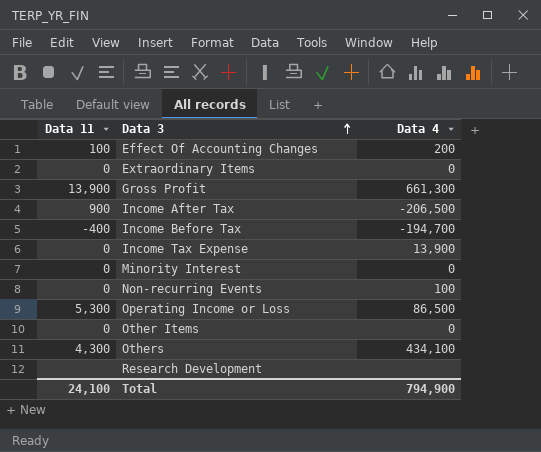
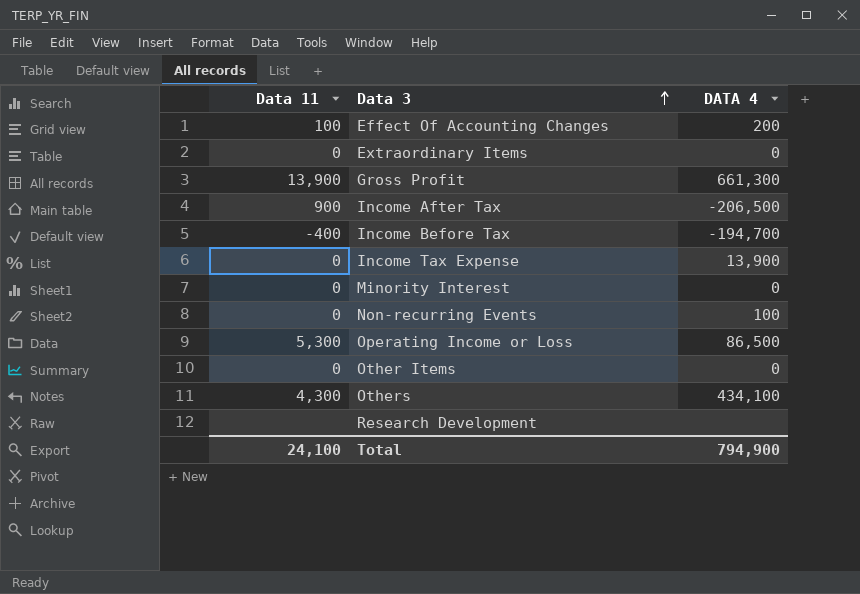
column name: Data 4 -> DATA 4

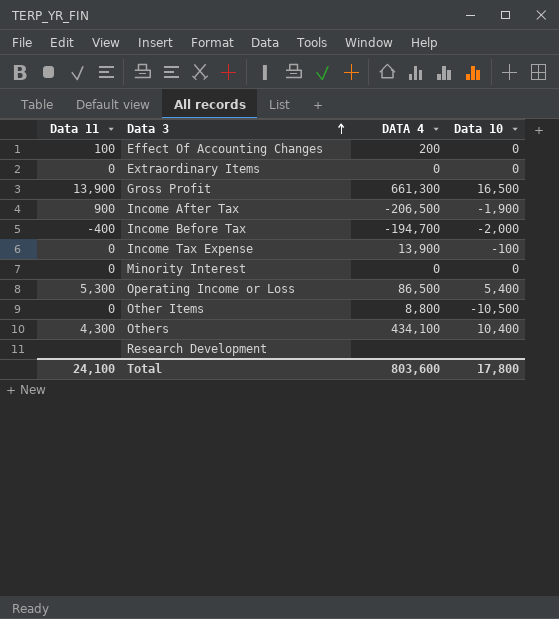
column Data 10 | position: none -> 4
row Non-recurring Events: 0 | 100 -> none
Other Items | DATA 4: 0 -> 8,800
Total | DATA 4: 794,900 -> 803,600

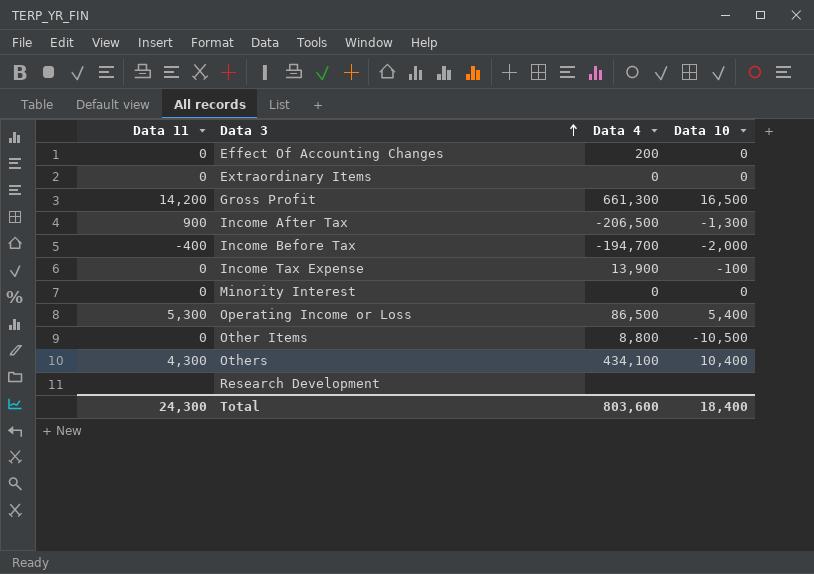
column name: DATA 4 -> Data 4
Effect Of Accounting Changes | Data 11: 100 -> 0
Gross Profit | Data 11: 13,900 -> 14,200
Income After Tax | Data 10: -1,900 -> -1,300
Total | Data 11: 24,100 -> 24,300
Total | Data 10: 17,800 -> 18,400

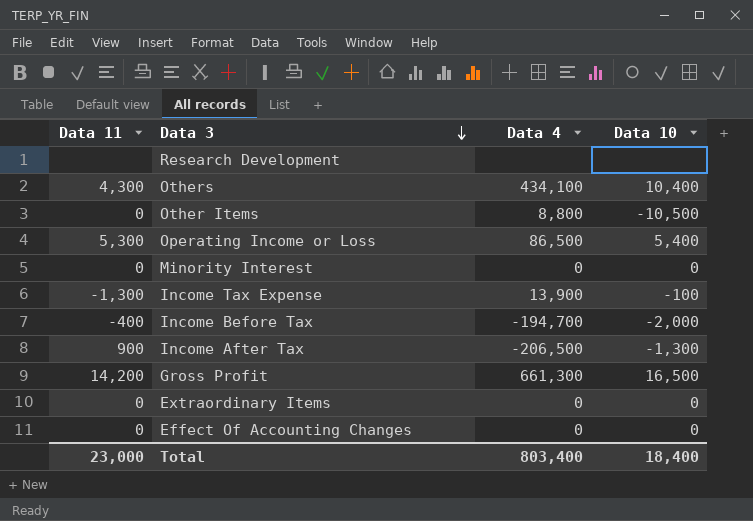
row order: Data 3 ascending -> Data 3 descending
Income Tax Expense | Data 11: 0 -> -1,300
Effect Of Accounting Changes | Data 4: 200 -> 0
Total | Data 11: 24,300 -> 23,000
Total | Data 4: 803,600 -> 803,400

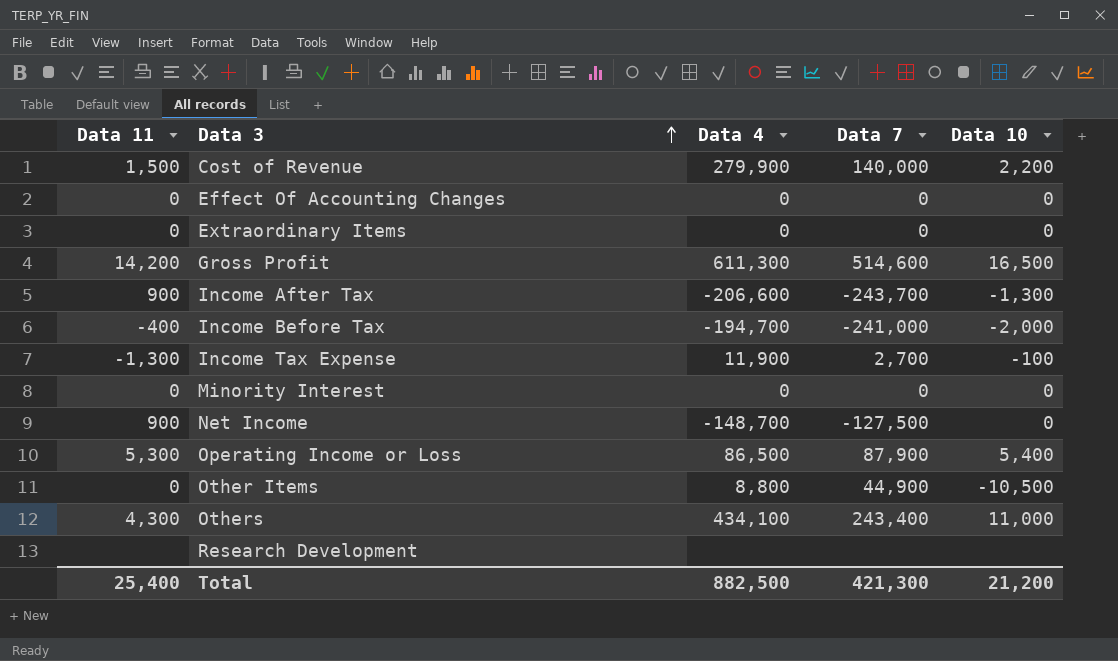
row order: Data 3 descending -> Data 3 ascending
column Data 7 | position: none -> 4
row Cost of Revenue: none -> 1,500 | 279,900 | 140,000 | 2,200
Gross Profit | Data 4: 661,300 -> 611,300
Income After Tax | Data 4: -206,500 -> -206,600
Income Tax Expense | Data 4: 13,900 -> 11,900
row Net Income: none -> 900 | -148,700 | -127,500 | 0
Others | Data 10: 10,400 -> 11,000
Total | Data 11: 23,000 -> 25,400
Total | Data 4: 803,400 -> 882,500
Total | Data 10: 18,400 -> 21,200

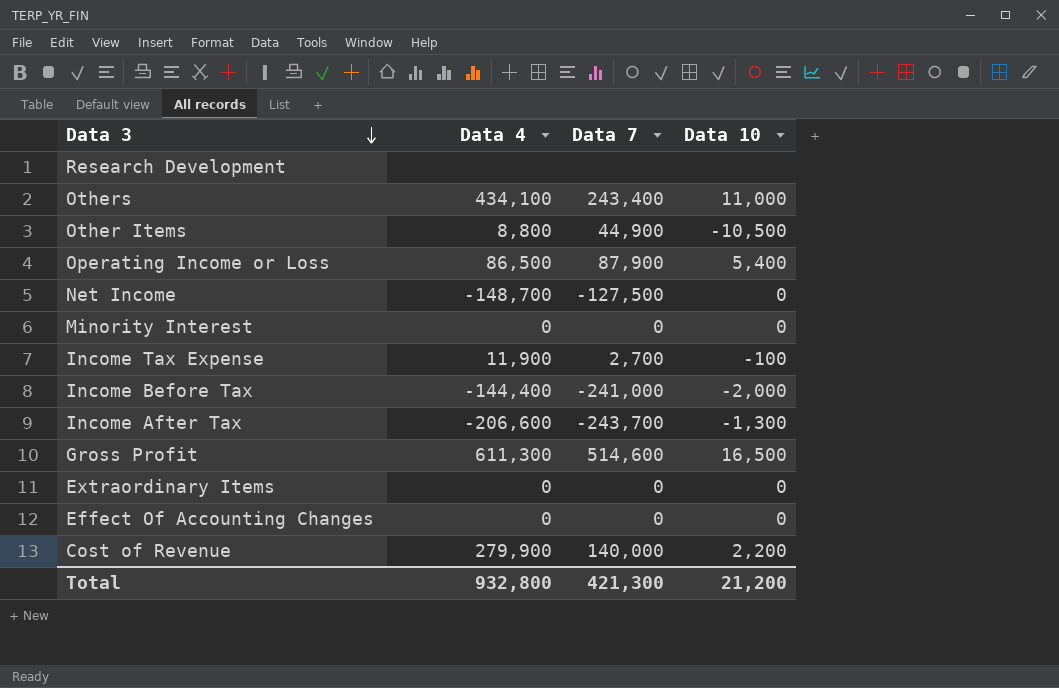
row order: Data 3 ascending -> Data 3 descending
column Data 11 | position: 1 -> none
Income Before Tax | Data 4: -194,700 -> -144,400
Total | Data 4: 882,500 -> 932,800

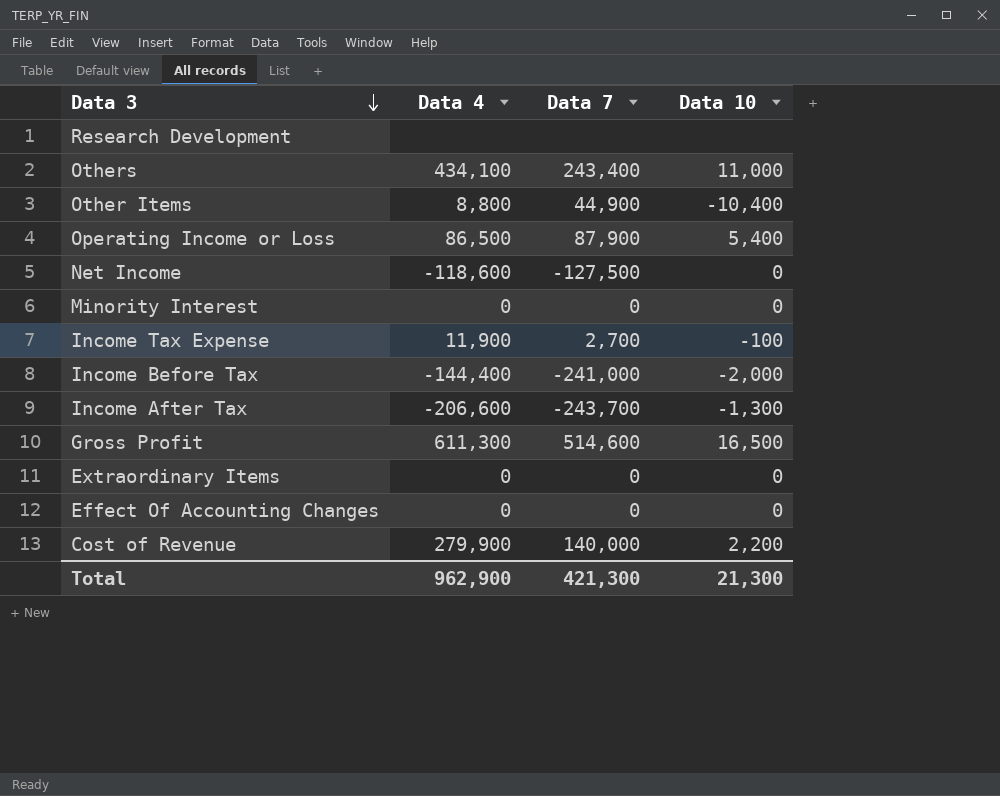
Other Items | Data 10: -10,500 -> -10,400
Net Income | Data 4: -148,700 -> -118,600
Total | Data 4: 932,800 -> 962,900
Total | Data 10: 21,200 -> 21,300

